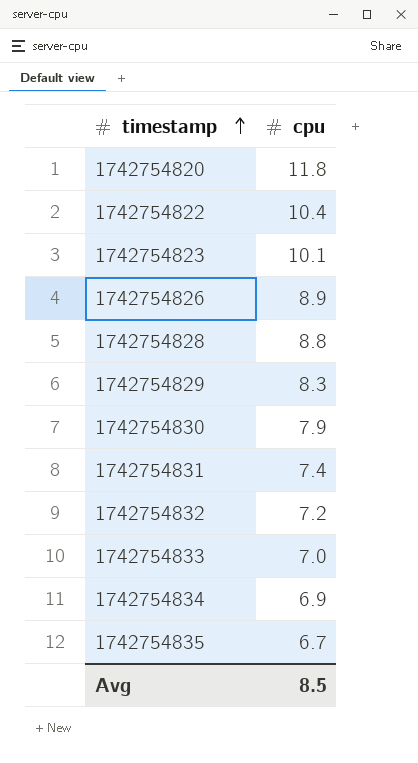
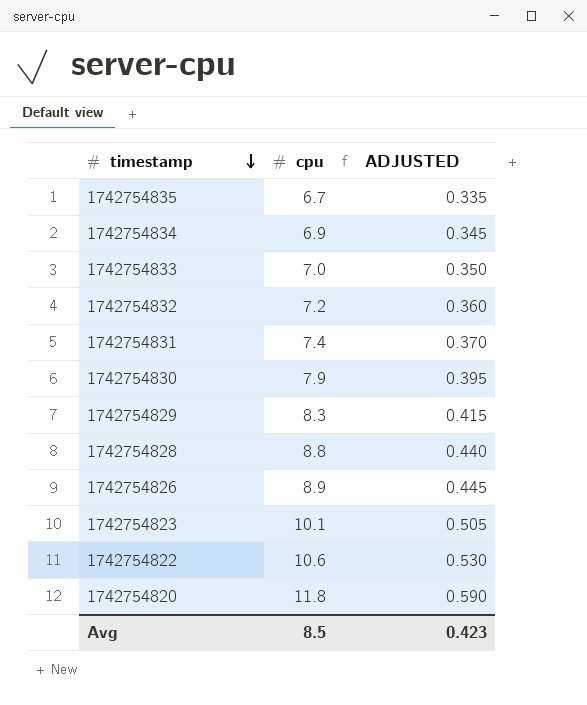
row order: timestamp ascending -> timestamp descending
column ADJUSTED | formula: none -> [cpu] * 0.05
1742754822 | cpu: 10.4 -> 10.6

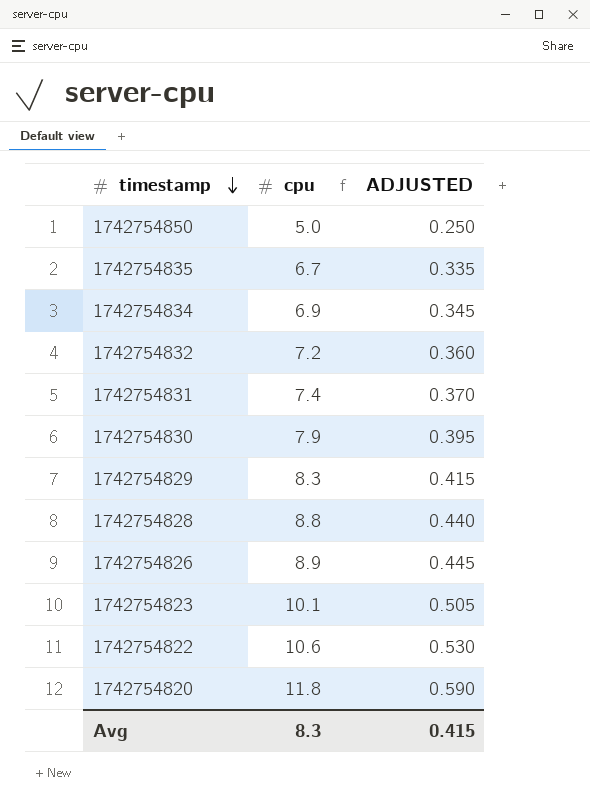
row 1742754833: 7.0 | 0.350 -> none
row 1742754850: none -> 5.0 | 0.250
Avg | cpu: 8.5 -> 8.3
Avg | ADJUSTED: 0.423 -> 0.415

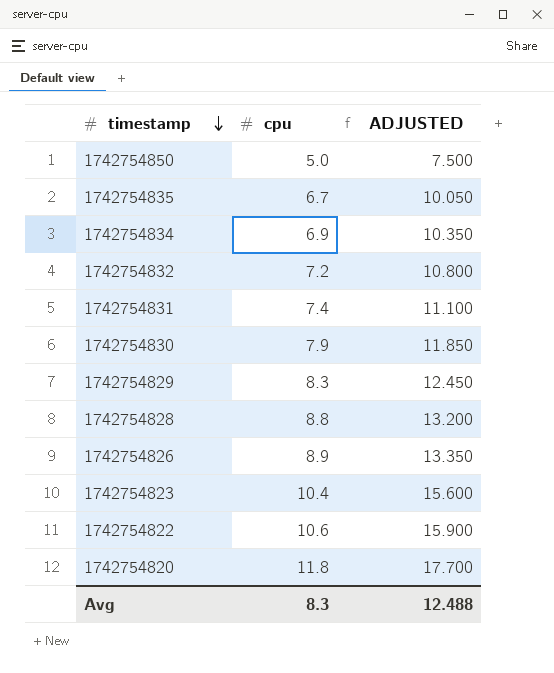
column ADJUSTED | formula: [cpu] * 0.05 -> [cpu] * 1.5
1742754823 | cpu: 10.1 -> 10.4
Avg | ADJUSTED: 0.415 -> 12.488

